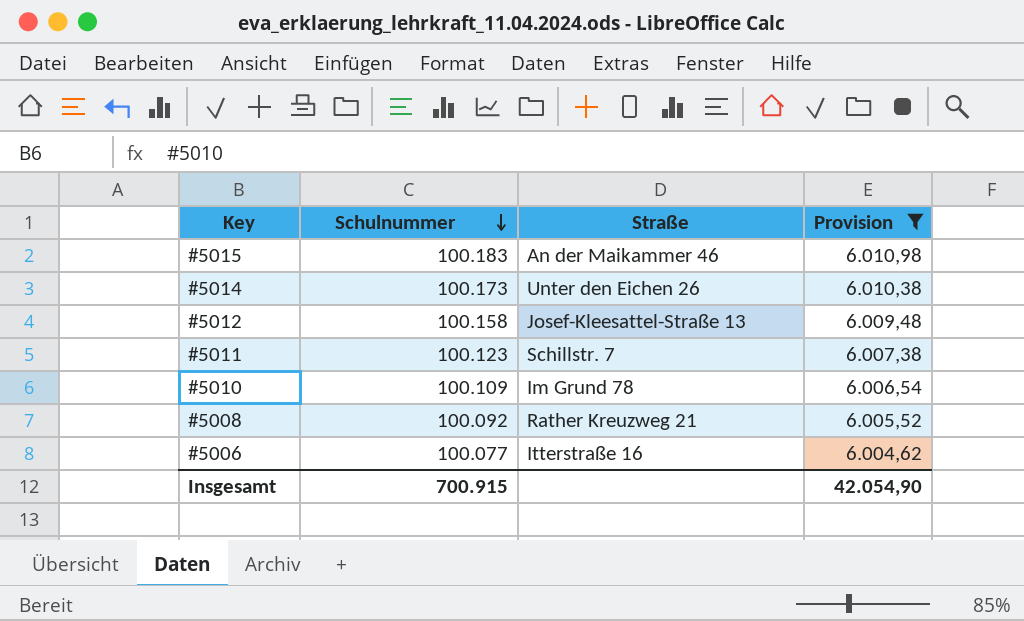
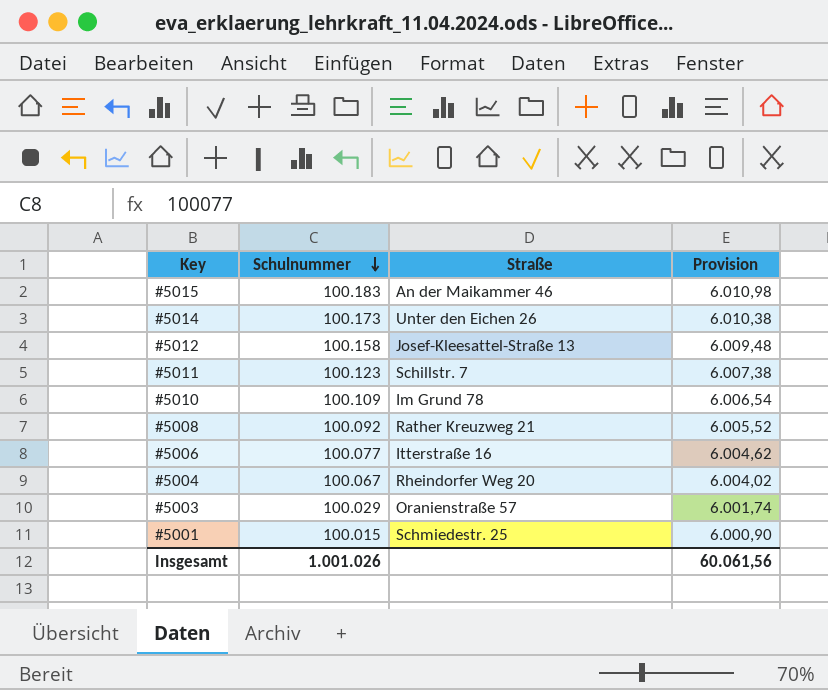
filter: Provision >= 6.004,62 -> none
Insgesamt | Schulnummer: 700.915 -> 1.001.026
Insgesamt | Provision: 42.054,90 -> 60.061,56

